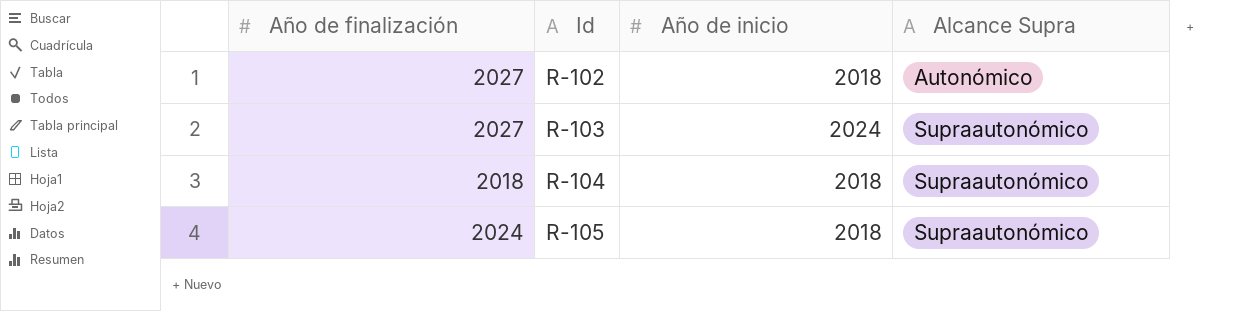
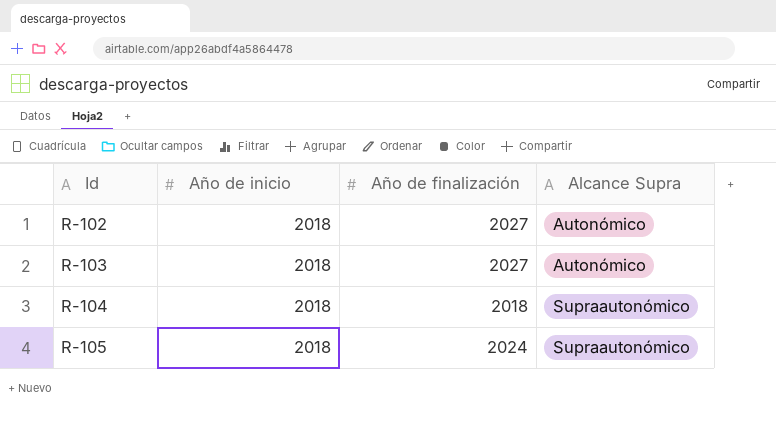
column Año de finalización | position: 1 -> 3
R-103 | Año de inicio: 2024 -> 2018
R-103 | Alcance Supra: Supraautonómico -> Autonómico

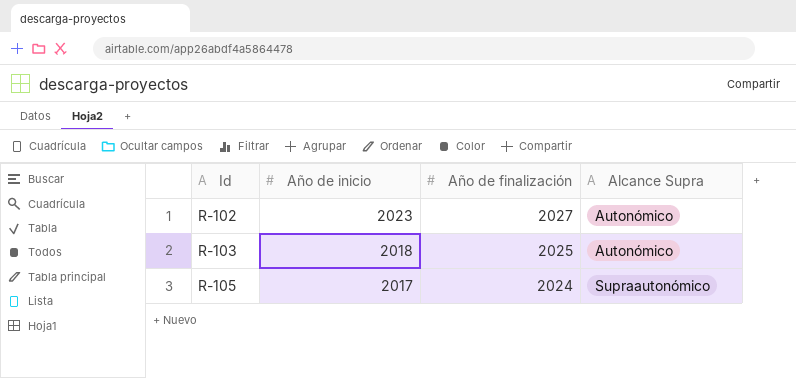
row R-104: 2018 | 2018 | Supraautonómico -> none
R-102 | Año de inicio: 2018 -> 2023
R-103 | Año de finalización: 2027 -> 2025
R-105 | Año de inicio: 2018 -> 2017

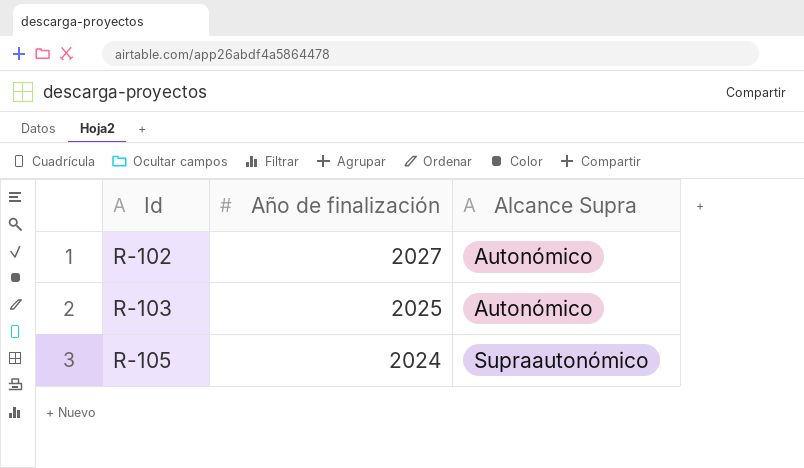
column Año de inicio | position: 2 -> none

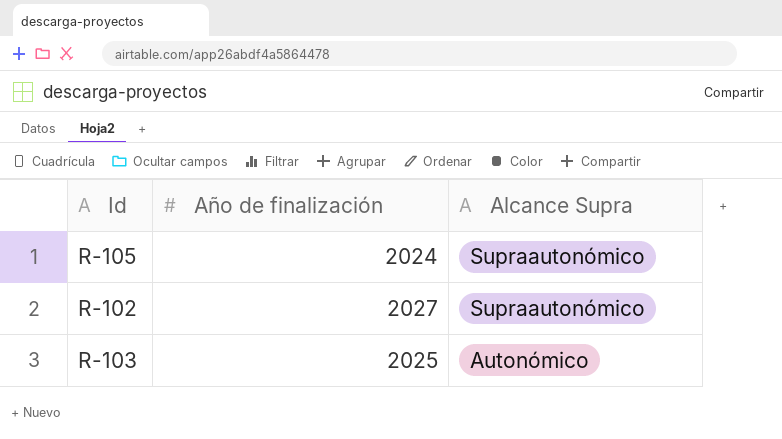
row order: Id ascending -> Alcance Supra descending
R-102 | Alcance Supra: Autonómico -> Supraautonómico

